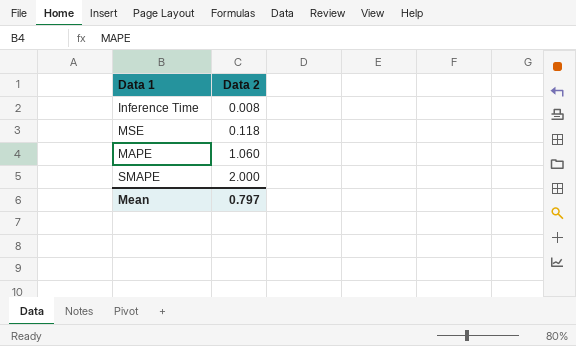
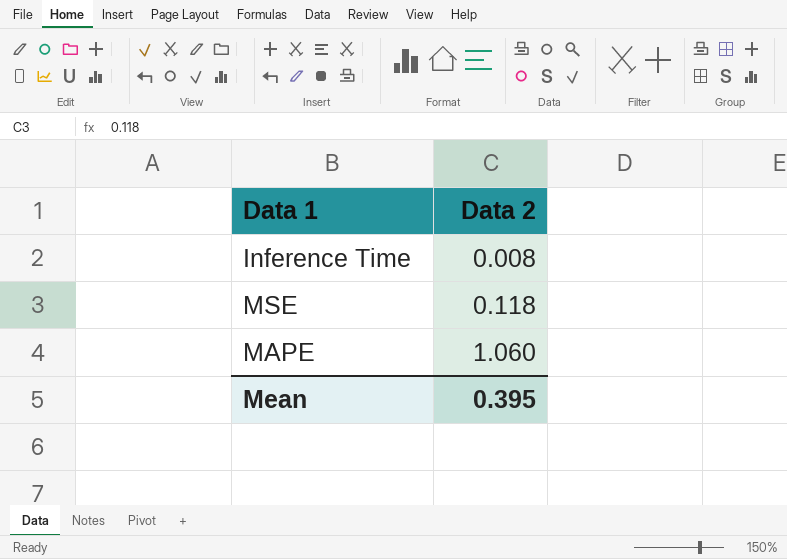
row SMAPE: 2.000 -> none
Mean | Data 2: 0.797 -> 0.395

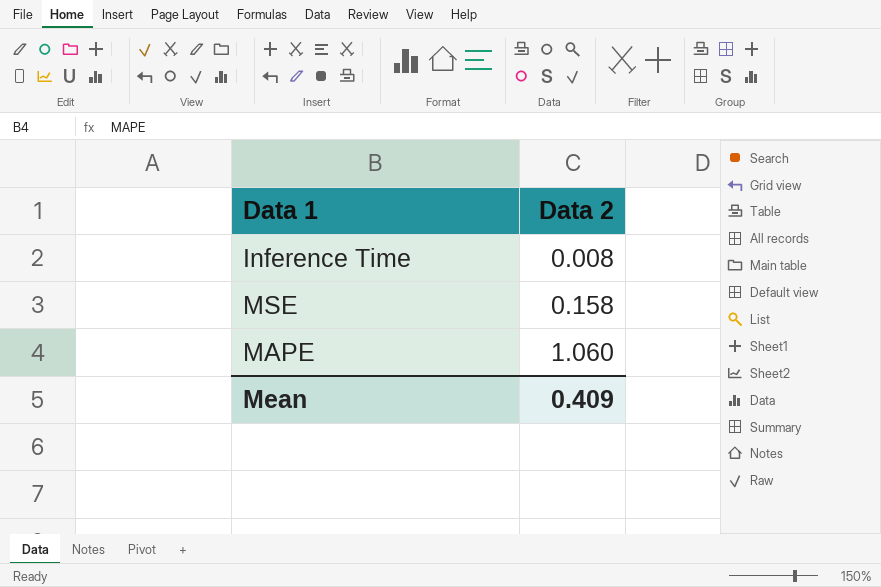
MSE | Data 2: 0.118 -> 0.158
Mean | Data 2: 0.395 -> 0.409

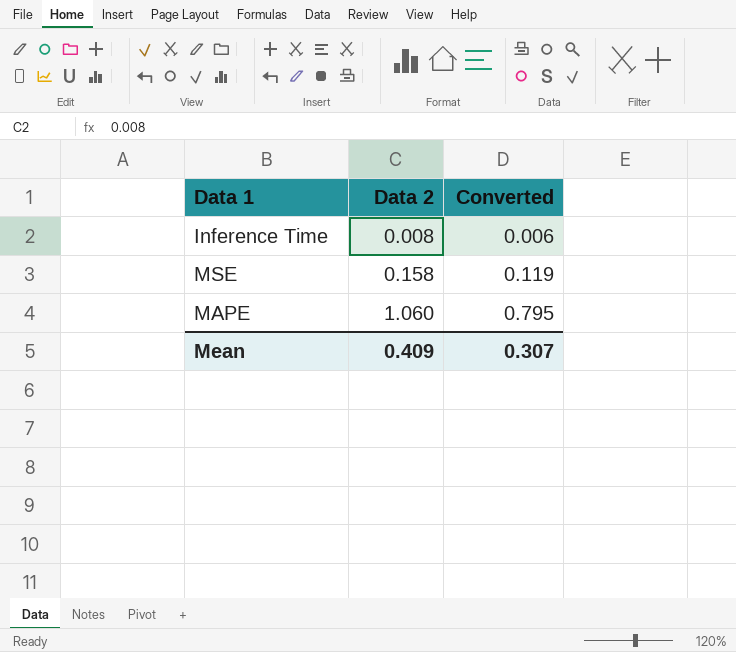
column Converted | formula: none -> [Data 2] * 0.75

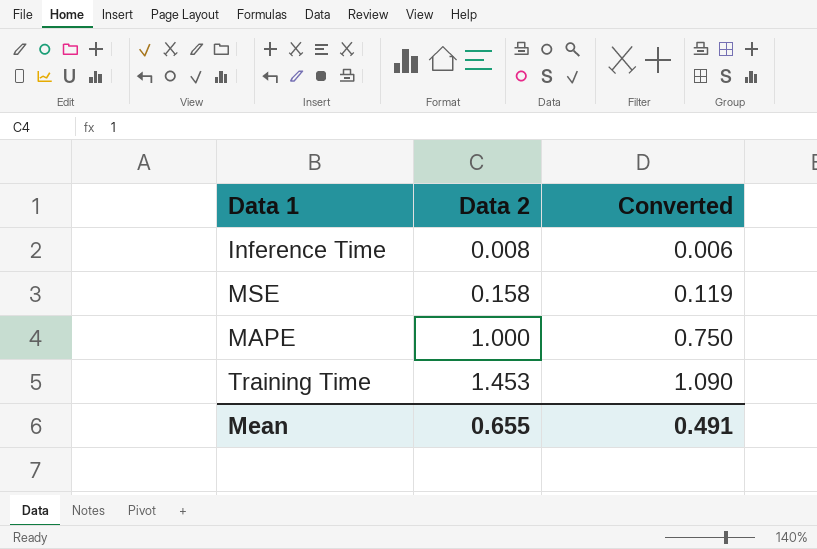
MAPE | Data 2: 1.060 -> 1.000
MAPE | Converted: 0.795 -> 0.750
row Training Time: none -> 1.453 | 1.090
Mean | Data 2: 0.409 -> 0.655
Mean | Converted: 0.307 -> 0.491

